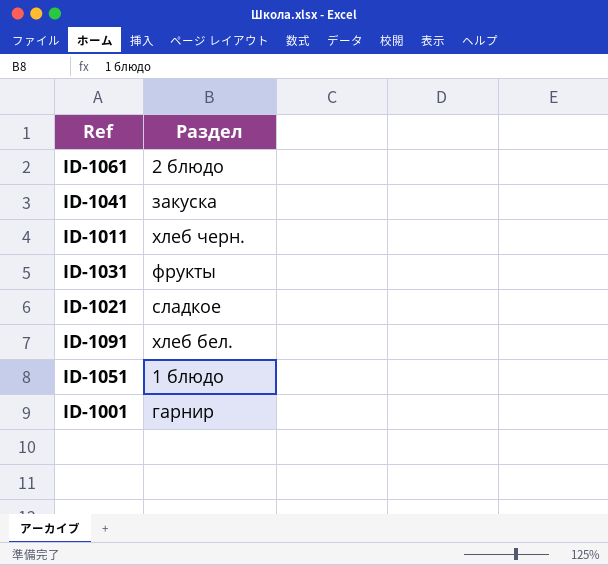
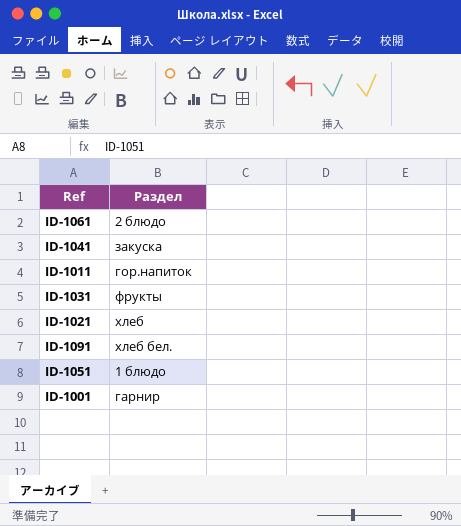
ID-1011 | Раздел: хлеб черн. -> гор.напиток
ID-1021 | Раздел: сладкое -> хлеб

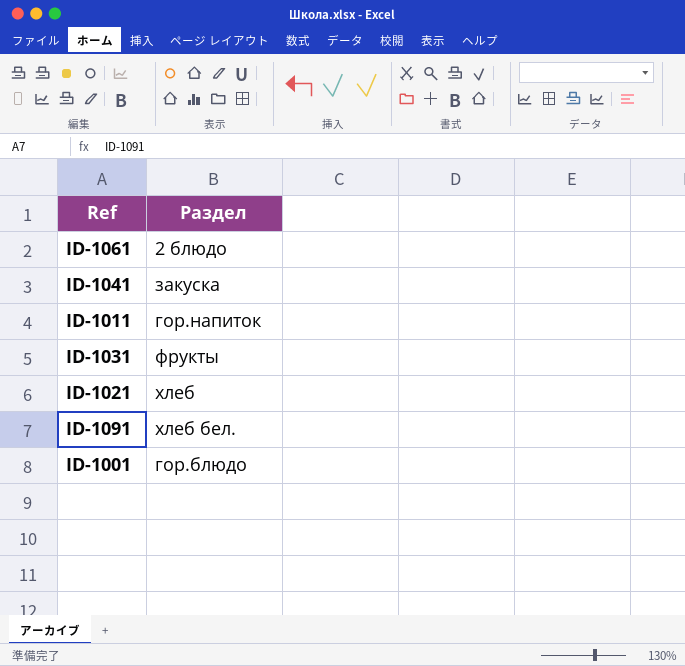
row ID-1051: 1 блюдо -> none
ID-1001 | Раздел: гарнир -> гор.блюдо

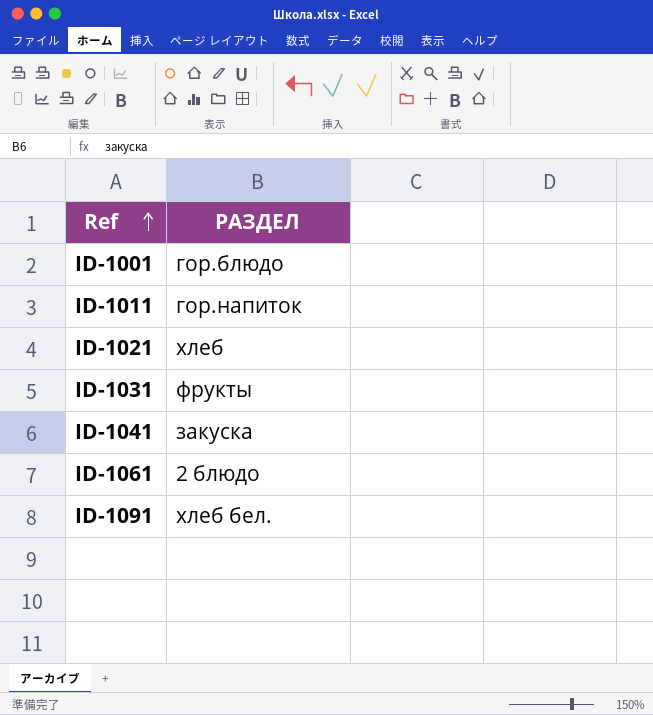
row order: none -> Ref ascending
column name: Раздел -> РАЗДЕЛ

